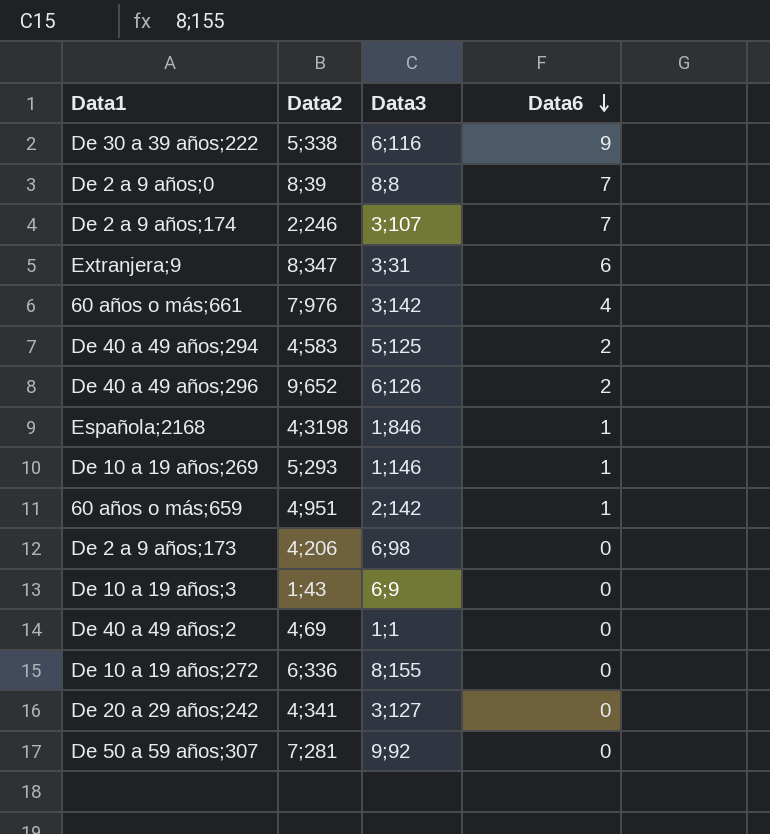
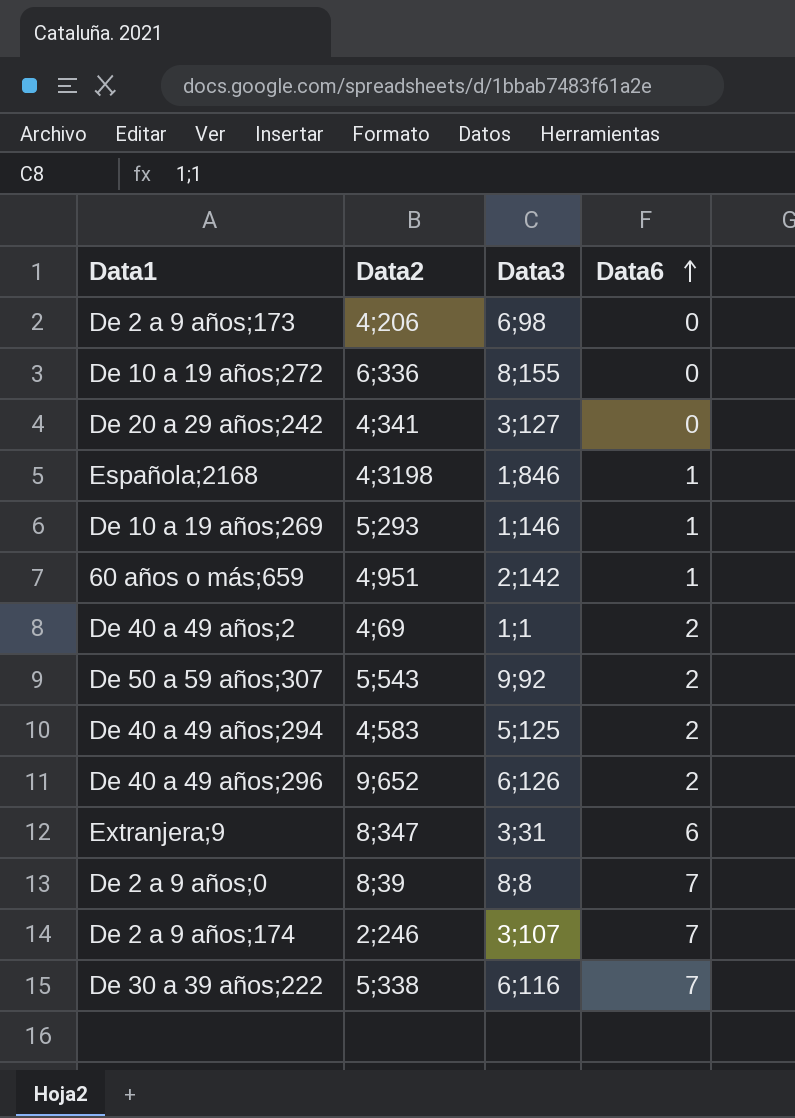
row order: Data6 descending -> Data6 ascending
row 60 años o más;661: 7;976 | 3;142 | 4 -> none
row De 10 a 19 años;3: 1;43 | 6;9 | 0 -> none
De 40 a 49 años;2 | Data6: 0 -> 2
De 50 a 59 años;307 | Data2: 7;281 -> 5;543
De 50 a 59 años;307 | Data6: 0 -> 2
De 30 a 39 años;222 | Data6: 9 -> 7

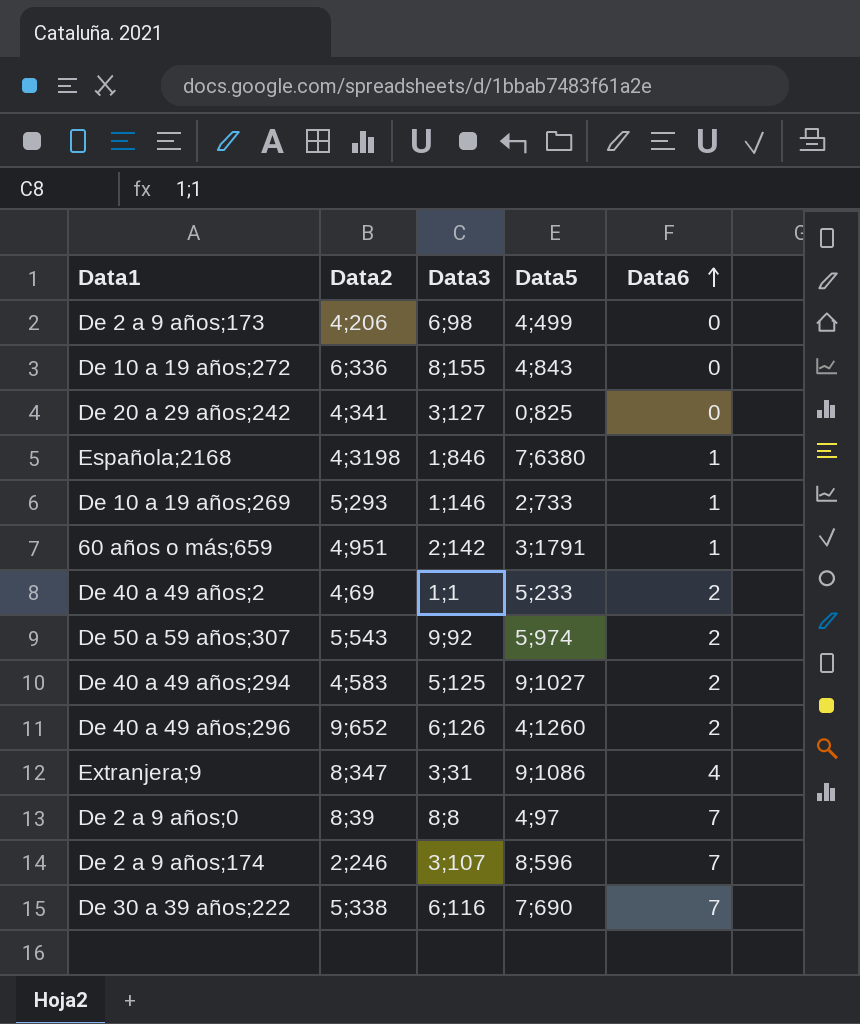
column Data5 | position: none -> 4
Extranjera;9 | Data6: 6 -> 4

